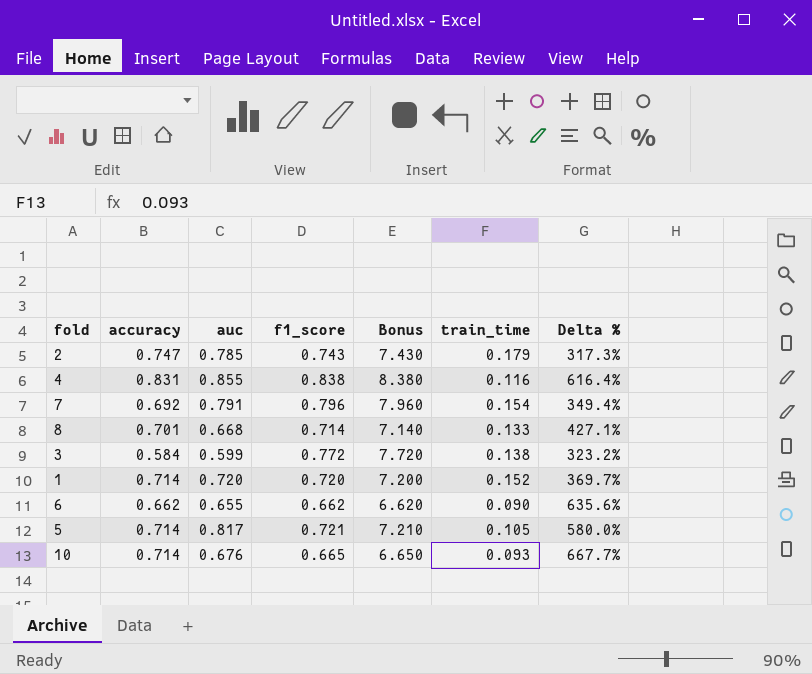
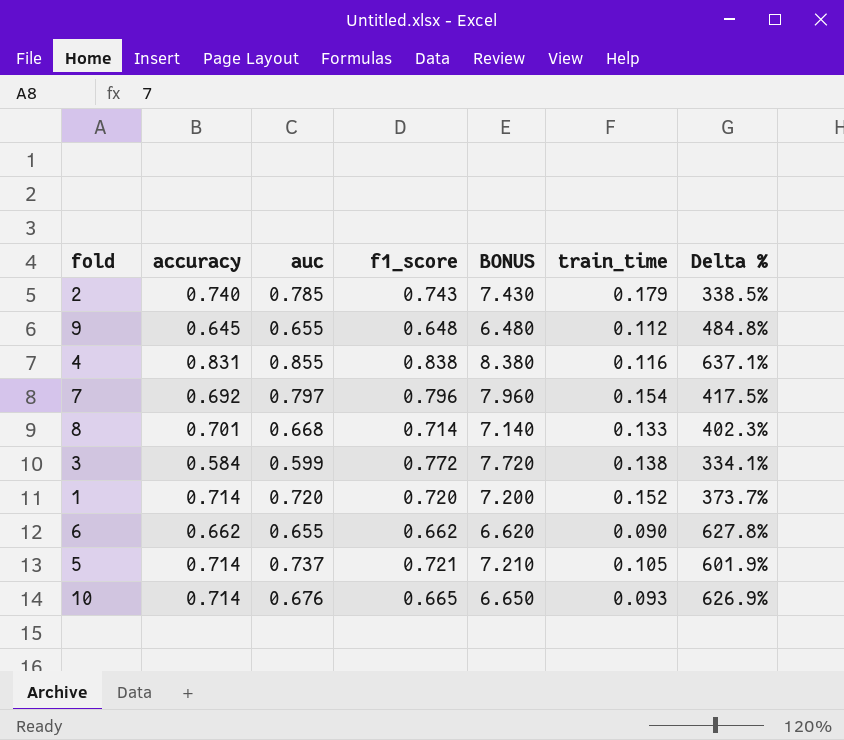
column name: Bonus -> BONUS
column Delta % | formula: ([accuracy] - [train_time]) / [train_time] -> ([auc] - [train_time]) / [train_time]
2 | accuracy: 0.747 -> 0.740
row 9: none -> 0.645 | 0.655 | 0.648 | 6.480 | 0.112 | 484.8%
7 | auc: 0.791 -> 0.797
5 | auc: 0.817 -> 0.737

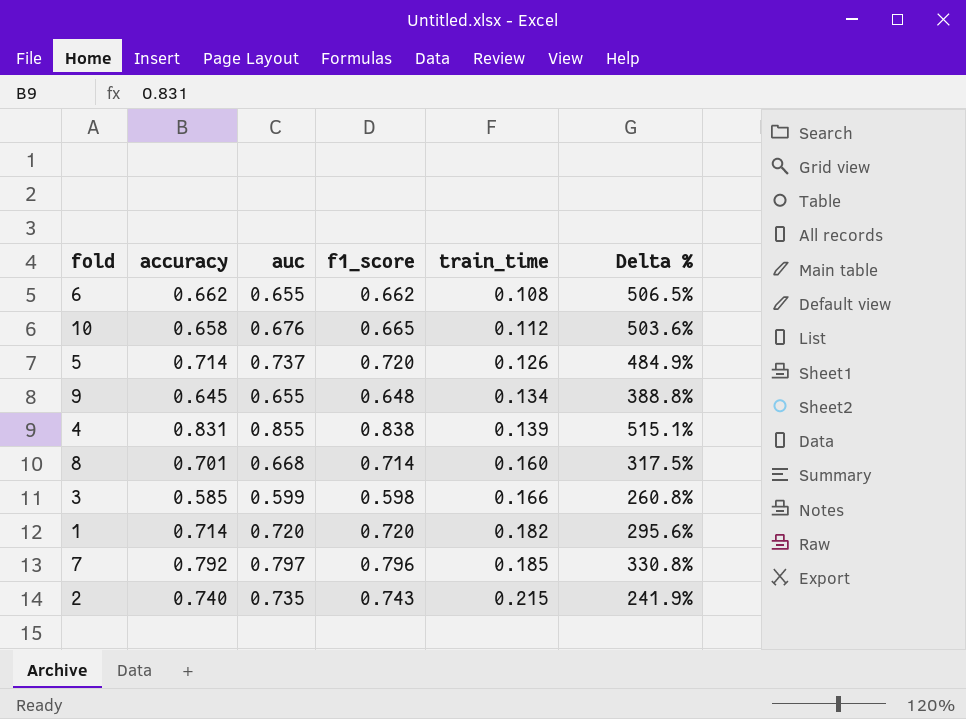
row order: none -> train_time ascending
column BONUS | formula: [f1_score] * 10 -> none
6 | train_time: 0.090 -> 0.108
6 | Delta %: 627.8% -> 506.5%
10 | accuracy: 0.714 -> 0.658
10 | train_time: 0.093 -> 0.112
10 | Delta %: 626.9% -> 503.6%
5 | f1_score: 0.721 -> 0.720
5 | train_time: 0.105 -> 0.126
5 | Delta %: 601.9% -> 484.9%
9 | train_time: 0.112 -> 0.134
9 | Delta %: 484.8% -> 388.8%
4 | train_time: 0.116 -> 0.139
4 | Delta %: 637.1% -> 515.1%
8 | train_time: 0.133 -> 0.160
8 | Delta %: 402.3% -> 317.5%
3 | accuracy: 0.584 -> 0.585
3 | f1_score: 0.772 -> 0.598
3 | train_time: 0.138 -> 0.166
3 | Delta %: 334.1% -> 260.8%
1 | train_time: 0.152 -> 0.182
1 | Delta %: 373.7% -> 295.6%
7 | accuracy: 0.692 -> 0.792
7 | train_time: 0.154 -> 0.185
7 | Delta %: 417.5% -> 330.8%
2 | auc: 0.785 -> 0.735
2 | train_time: 0.179 -> 0.215
2 | Delta %: 338.5% -> 241.9%

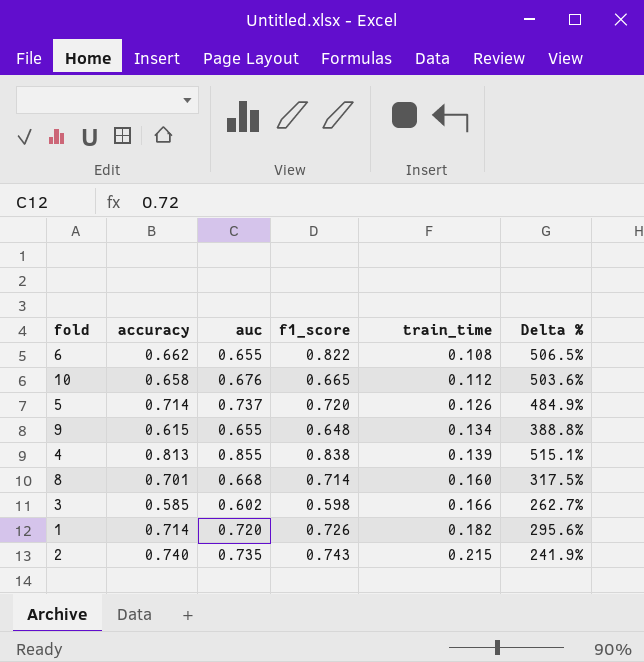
row 7: 0.792 | 0.797 | 0.796 | 0.185 | 330.8% -> none
6 | f1_score: 0.662 -> 0.822
9 | accuracy: 0.645 -> 0.615
4 | accuracy: 0.831 -> 0.813
3 | auc: 0.599 -> 0.602
3 | Delta %: 260.8% -> 262.7%
1 | f1_score: 0.720 -> 0.726

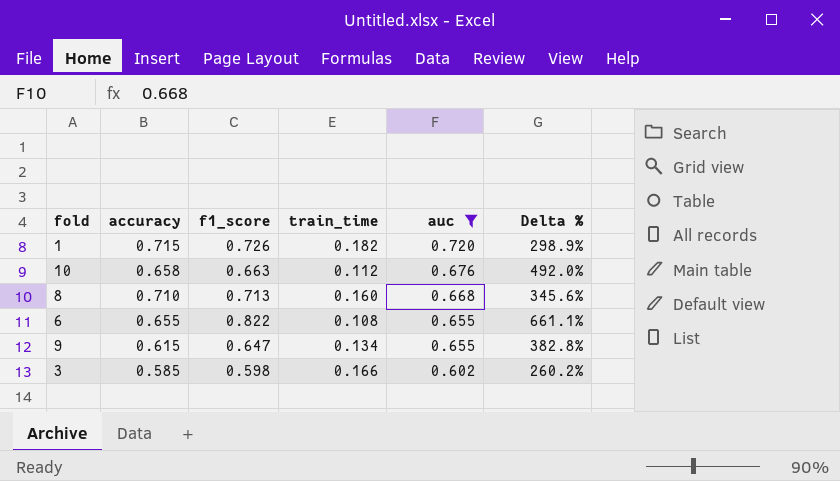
filter: none -> auc <= 0.720
row order: train_time ascending -> auc descending
column auc | position: 3 -> 5
column Delta % | formula: ([auc] - [train_time]) / [train_time] -> ([f1_score] - [train_time]) / [train_time]
1 | accuracy: 0.714 -> 0.715
10 | f1_score: 0.665 -> 0.663
8 | accuracy: 0.701 -> 0.710
8 | f1_score: 0.714 -> 0.713
6 | accuracy: 0.662 -> 0.655
9 | f1_score: 0.648 -> 0.647

